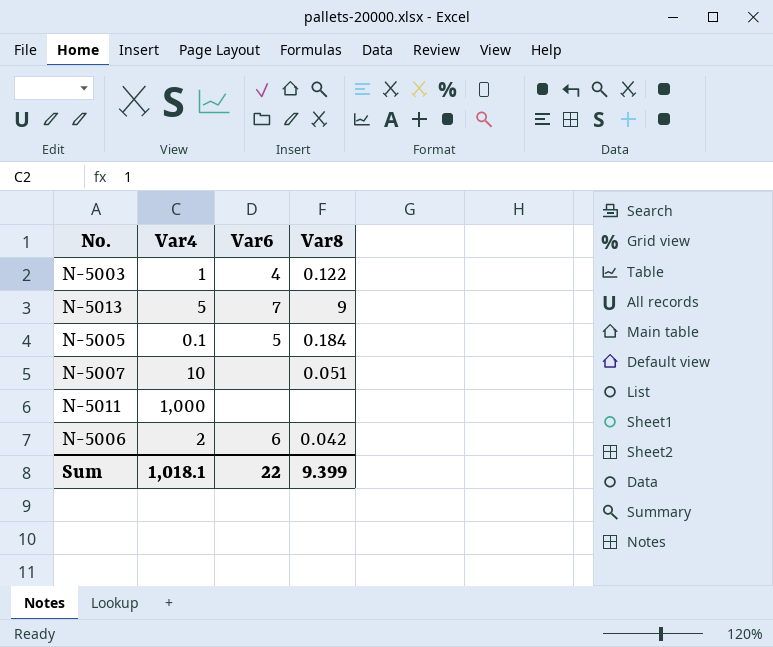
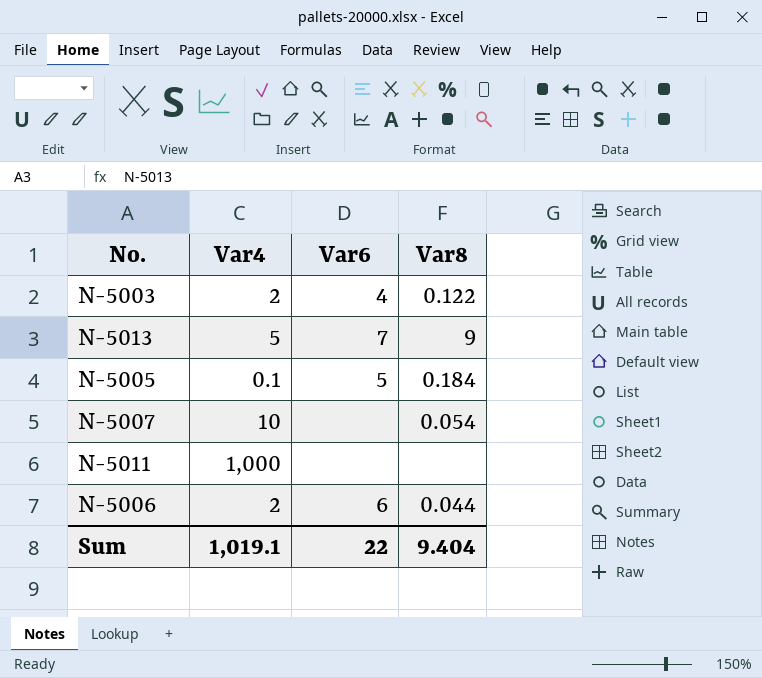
N-5003 | Var4: 1 -> 2
N-5007 | Var8: 0.051 -> 0.054
N-5006 | Var8: 0.042 -> 0.044
Sum | Var4: 1,018.1 -> 1,019.1
Sum | Var8: 9.399 -> 9.404

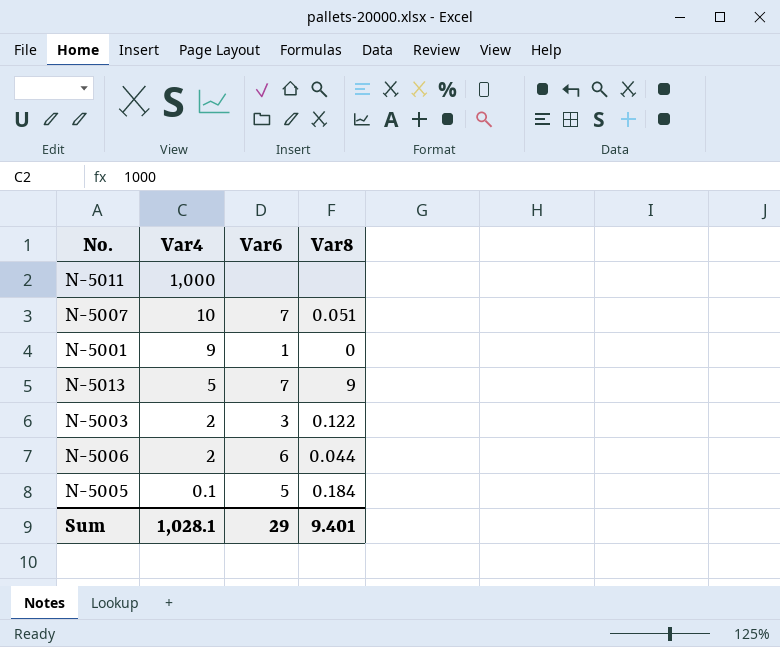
row order: none -> Var4 descending
N-5007 | Var6: none -> 7
N-5007 | Var8: 0.054 -> 0.051
row N-5001: none -> 9 | 1 | 0
N-5003 | Var6: 4 -> 3
Sum | Var4: 1,019.1 -> 1,028.1
Sum | Var6: 22 -> 29
Sum | Var8: 9.404 -> 9.401

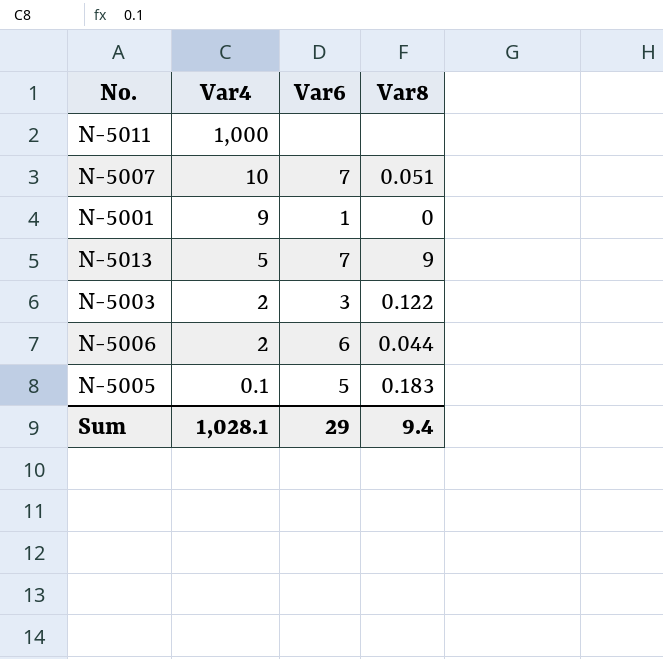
N-5005 | Var8: 0.184 -> 0.183
Sum | Var8: 9.401 -> 9.4

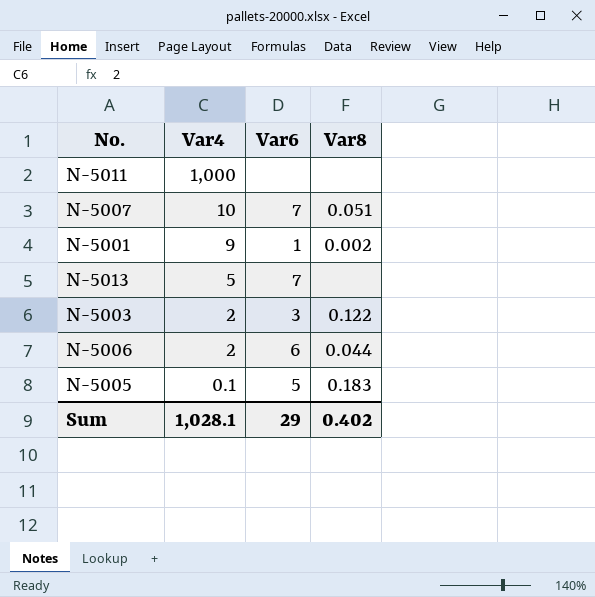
N-5001 | Var8: 0 -> 0.002
N-5013 | Var8: 9 -> none
Sum | Var8: 9.4 -> 0.402

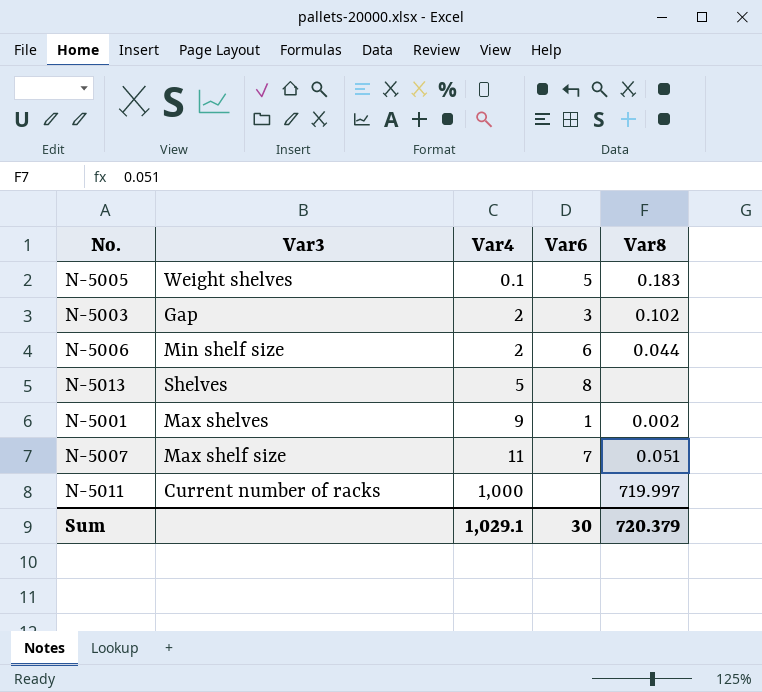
row order: Var4 descending -> Var4 ascending
column Var3 | position: none -> 2
N-5003 | Var8: 0.122 -> 0.102
N-5013 | Var6: 7 -> 8
N-5007 | Var4: 10 -> 11
N-5011 | Var8: none -> 719.997
Sum | Var4: 1,028.1 -> 1,029.1
Sum | Var6: 29 -> 30
Sum | Var8: 0.402 -> 720.379

